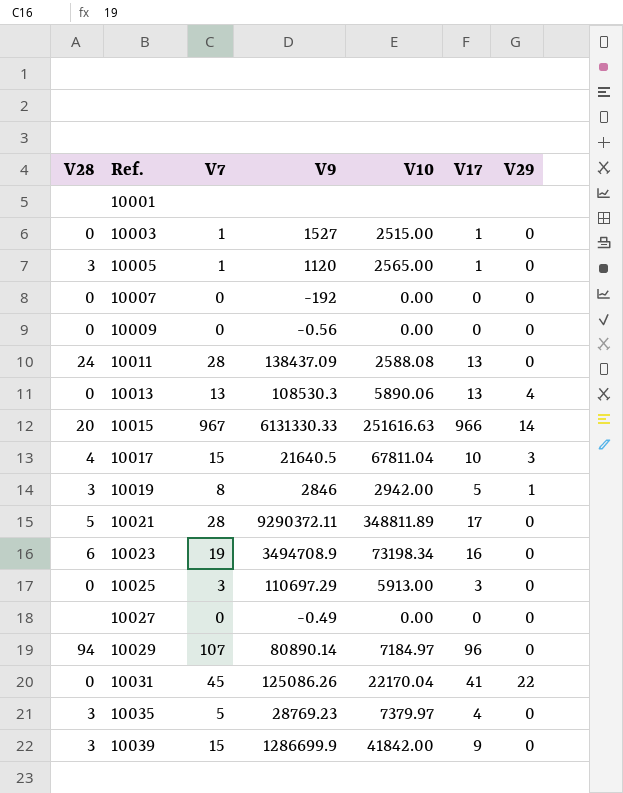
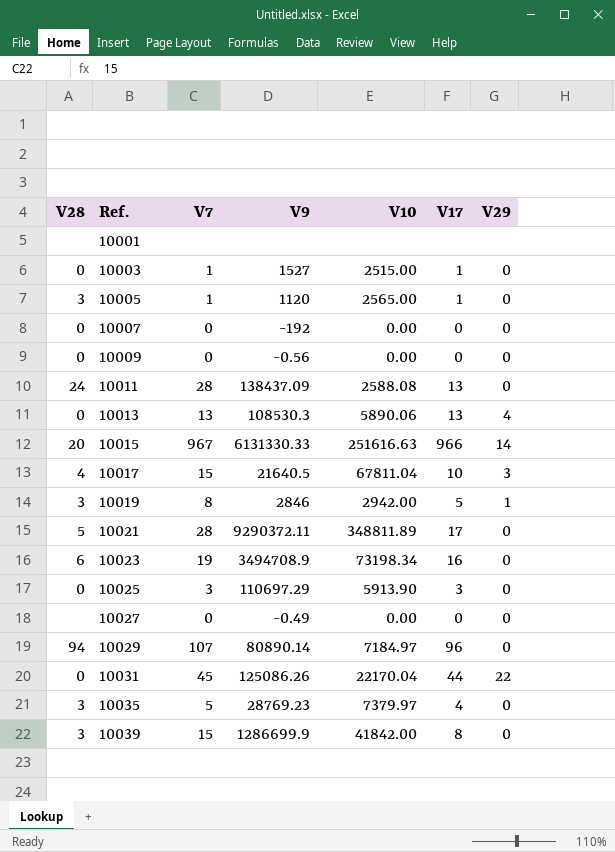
10025 | V10: 5913.00 -> 5913.90
10031 | V17: 41 -> 44
10039 | V17: 9 -> 8

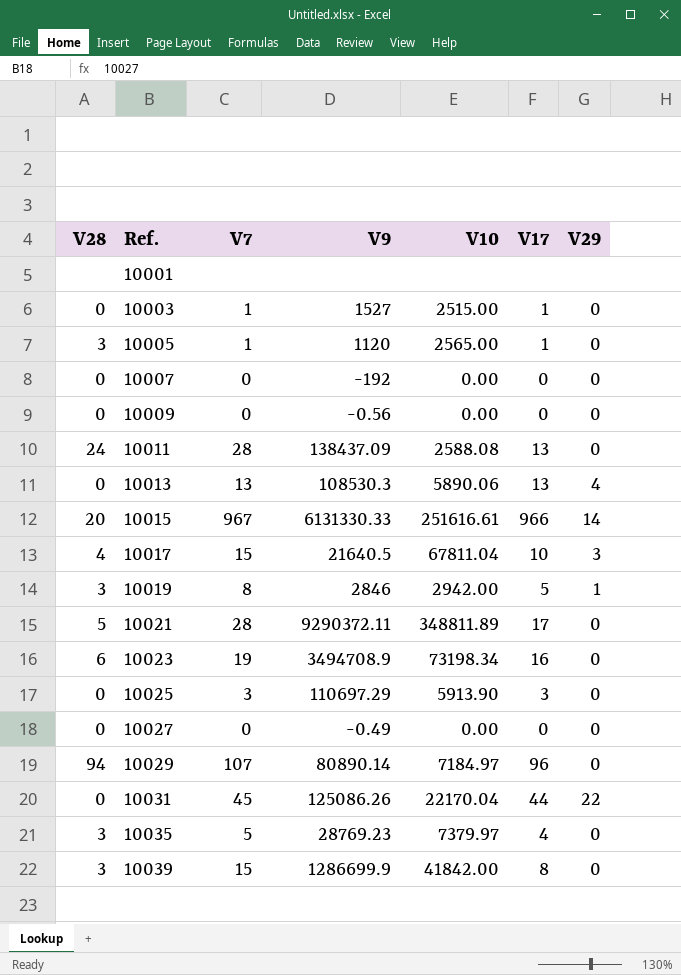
10015 | V10: 251616.63 -> 251616.61
10027 | V28: none -> 0

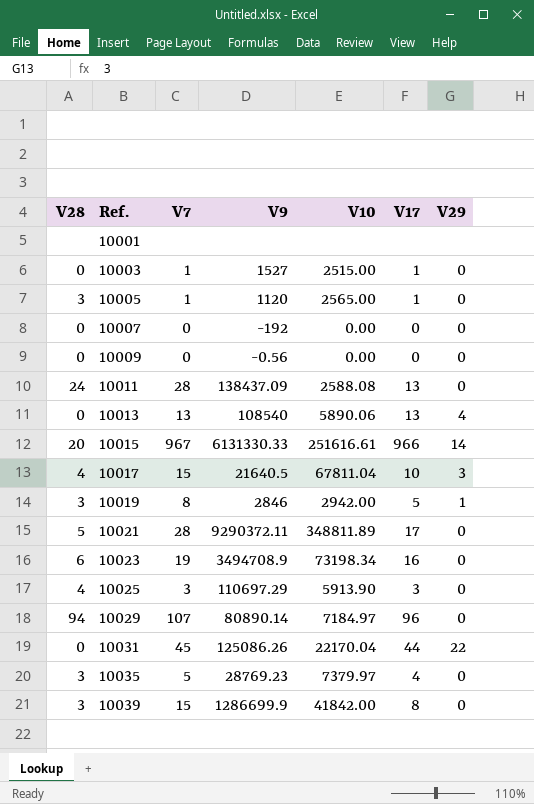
row 10027: 0 | 0 | -0.49 | 0.00 | 0 | 0 -> none
10013 | V9: 108530.3 -> 108540
10025 | V28: 0 -> 4

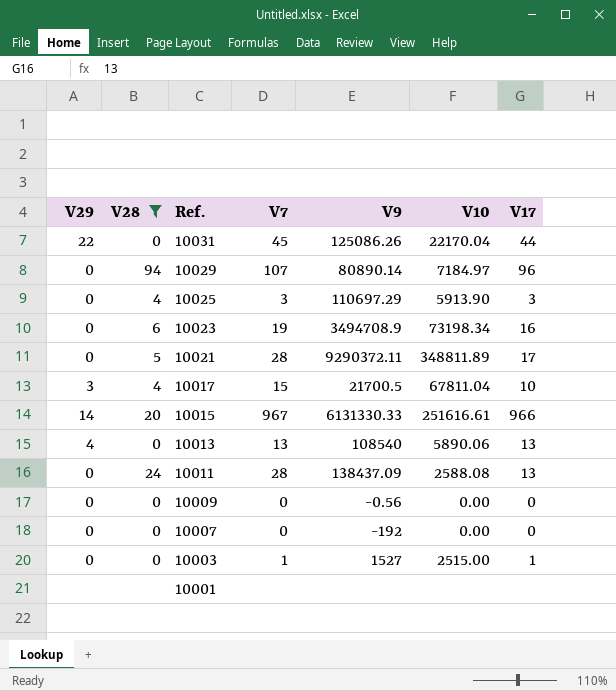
filter: none -> V28 != 3
row order: Ref. ascending -> Ref. descending
column V29 | position: 7 -> 1
10017 | V9: 21640.5 -> 21700.5

